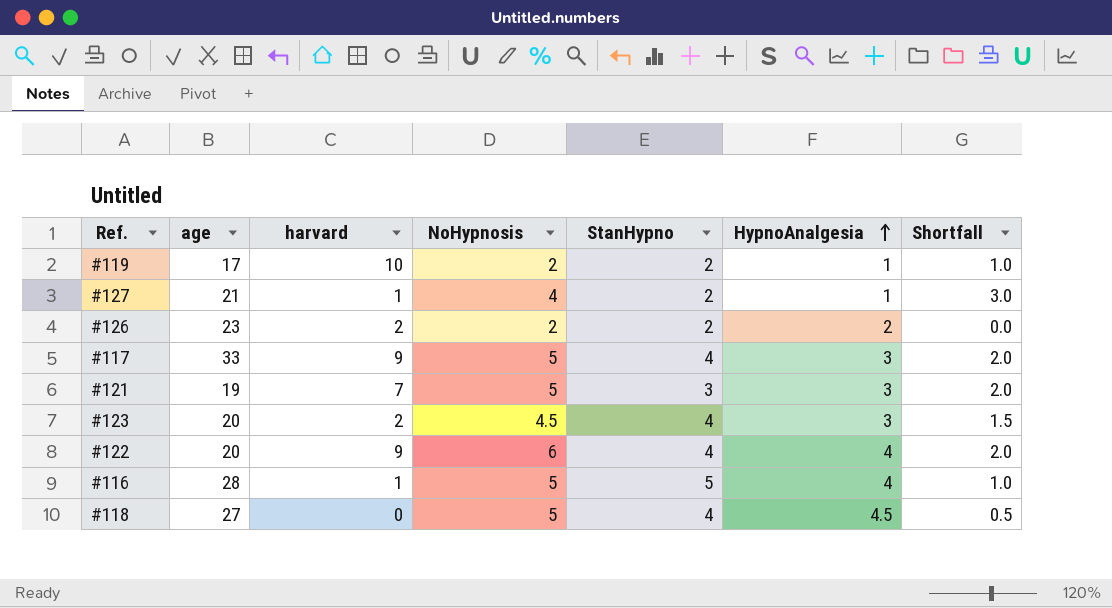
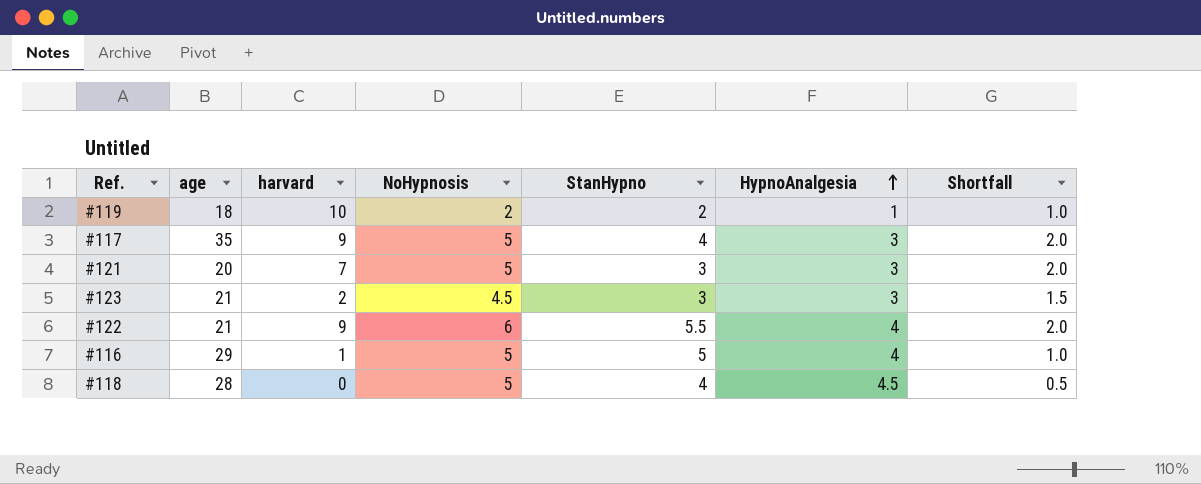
row #127: 21 | 1 | 4 | 2 | 1 | 3.0 -> none
row #126: 23 | 2 | 2 | 2 | 2 | 0.0 -> none
#119 | age: 17 -> 18
#117 | age: 33 -> 35
#121 | age: 19 -> 20
#123 | age: 20 -> 21
#123 | StanHypno: 4 -> 3
#122 | age: 20 -> 21
#122 | StanHypno: 4 -> 5.5
#116 | age: 28 -> 29
#118 | age: 27 -> 28

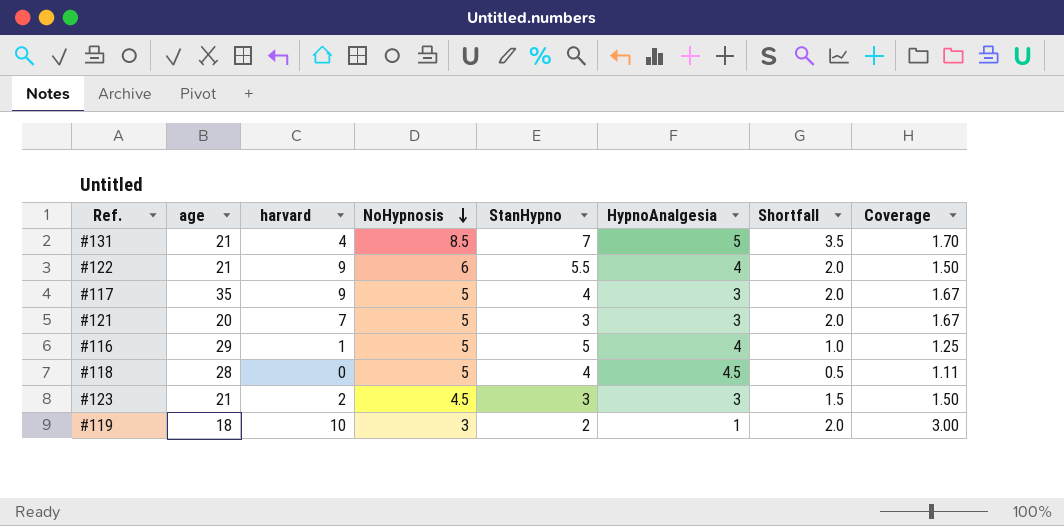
row order: HypnoAnalgesia ascending -> NoHypnosis descending
column Coverage | formula: none -> [NoHypnosis] / [HypnoAnalgesia]
row #131: none -> 21 | 4 | 8.5 | 7 | 5 | 3.5 | 1.70
#119 | NoHypnosis: 2 -> 3
#119 | Shortfall: 1.0 -> 2.0

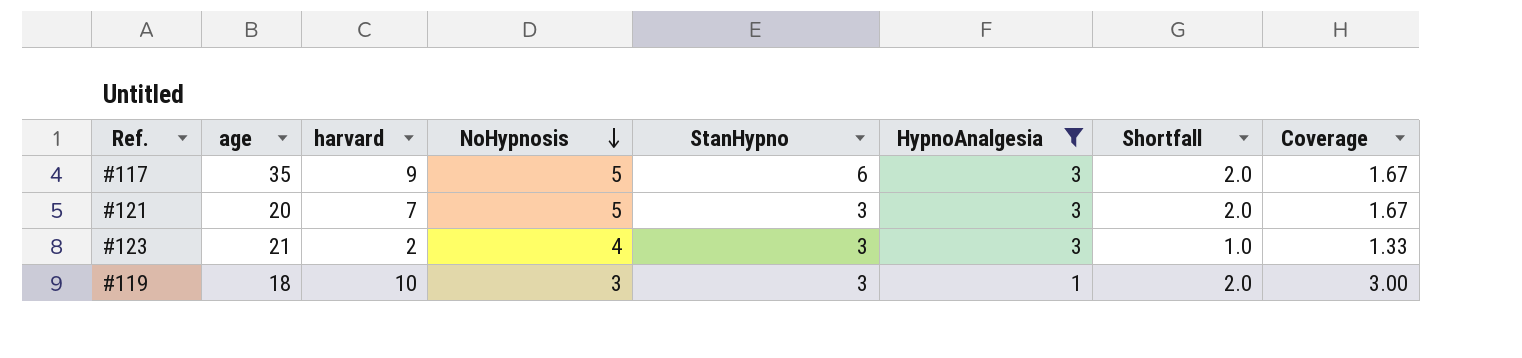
filter: none -> HypnoAnalgesia <= 3
#117 | StanHypno: 4 -> 6
#123 | NoHypnosis: 4.5 -> 4
#123 | Shortfall: 1.5 -> 1.0
#123 | Coverage: 1.50 -> 1.33
#119 | StanHypno: 2 -> 3

